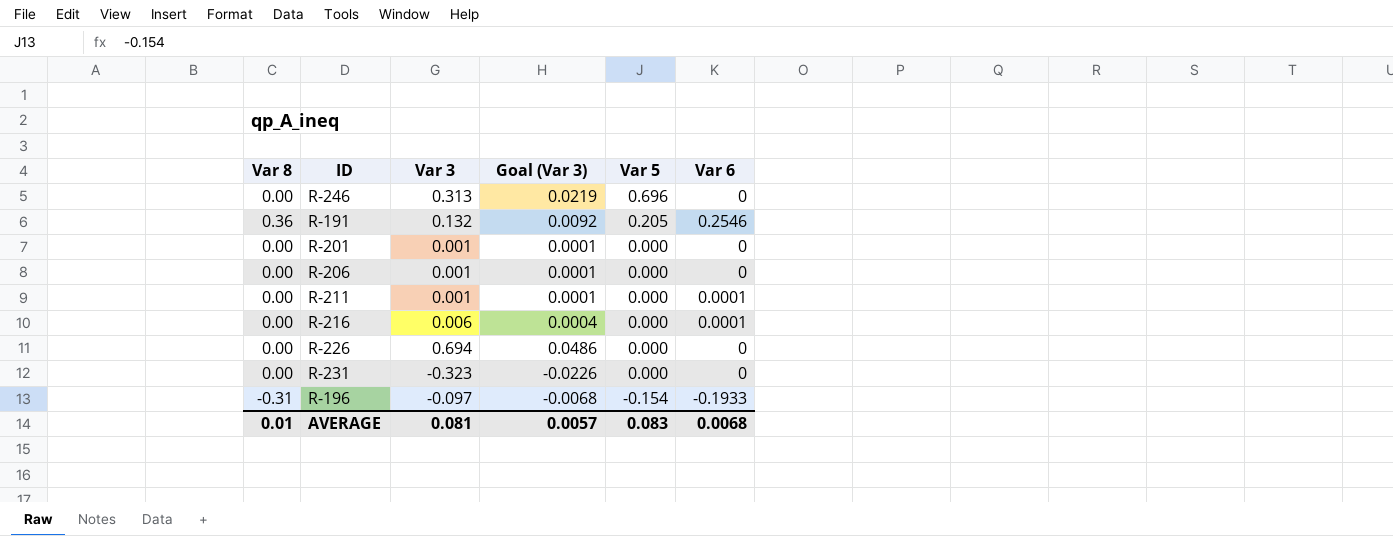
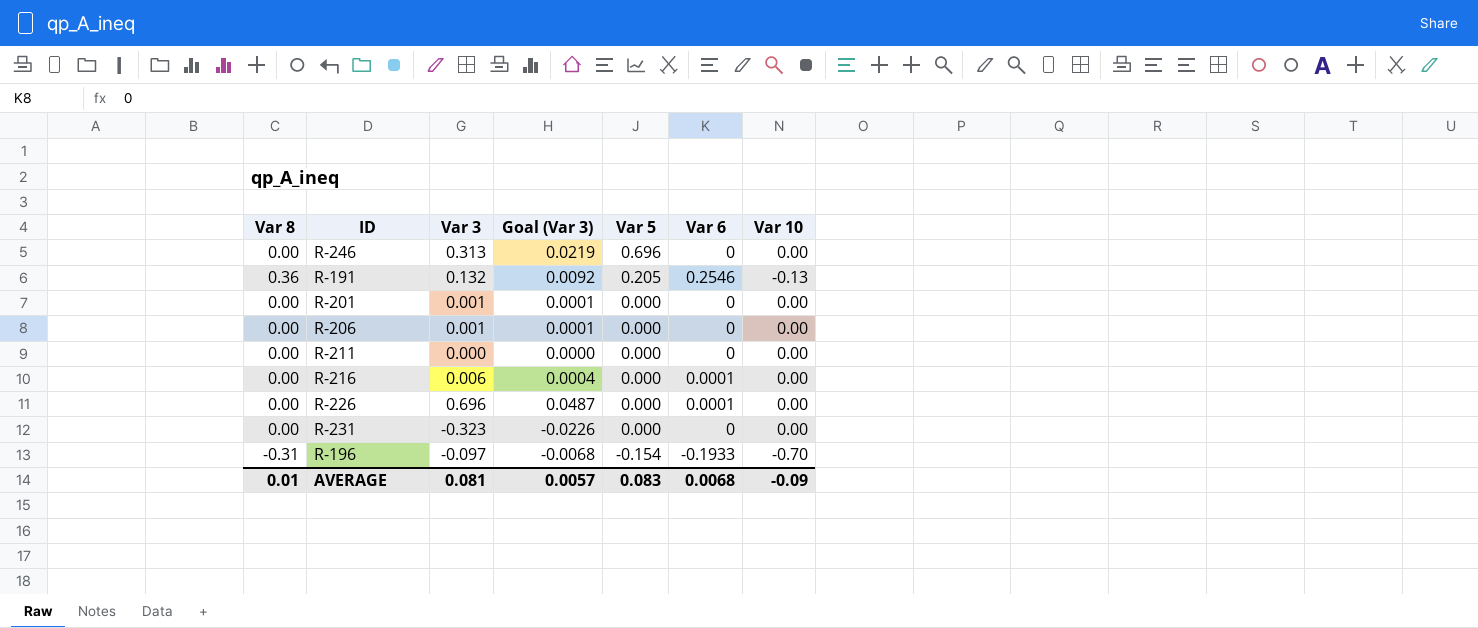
column Var 10 | position: none -> 7
R-211 | Var 3: 0.001 -> 0.000
R-211 | Goal (Var 3): 0.0001 -> 0.0000
R-211 | Var 6: 0.0001 -> 0
R-226 | Var 3: 0.694 -> 0.696
R-226 | Goal (Var 3): 0.0486 -> 0.0487
R-226 | Var 6: 0 -> 0.0001

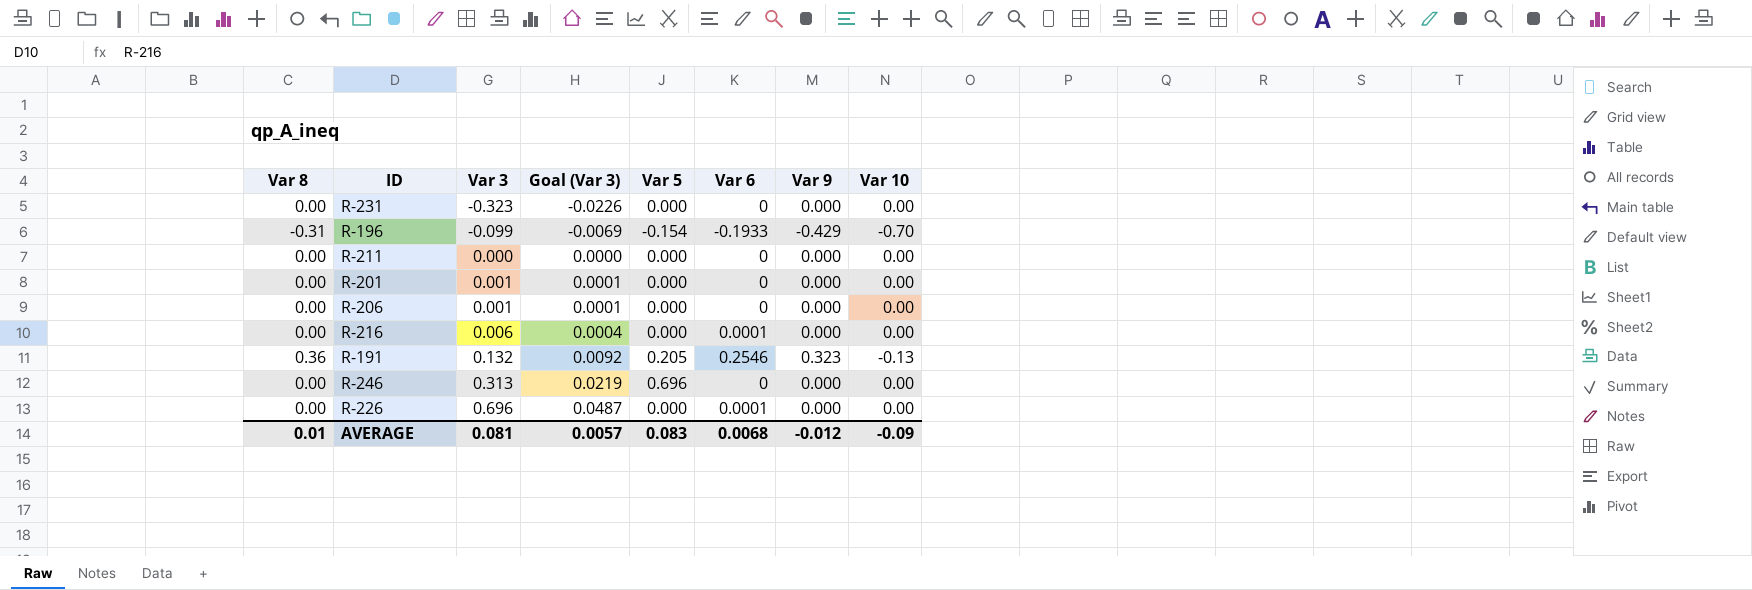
row order: Var 5 descending -> Var 3 ascending
column Var 9 | position: none -> 7
R-196 | Var 3: -0.097 -> -0.099
R-196 | Goal (Var 3): -0.0068 -> -0.0069

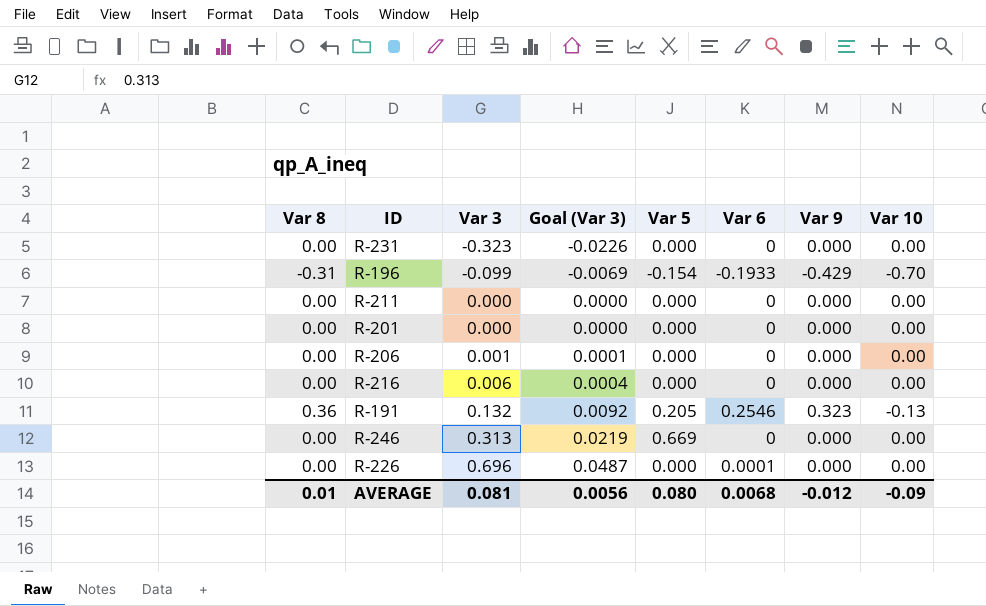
R-201 | Var 3: 0.001 -> 0.000
R-201 | Goal (Var 3): 0.0001 -> 0.0000
R-216 | Var 6: 0.0001 -> 0
R-246 | Var 5: 0.696 -> 0.669
AVERAGE | Goal (Var 3): 0.0057 -> 0.0056
AVERAGE | Var 5: 0.083 -> 0.080

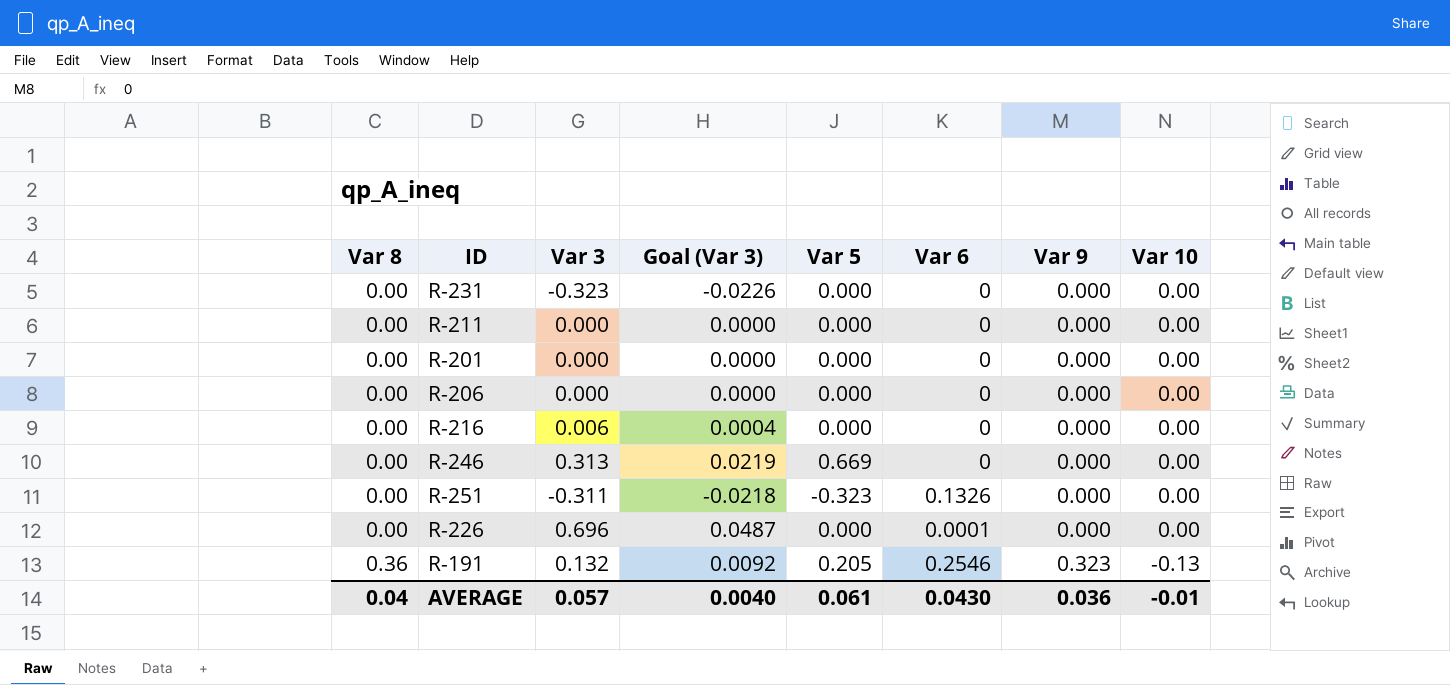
row order: Var 3 ascending -> Var 8 ascending
row R-196: -0.31 | -0.099 | -0.0069 | -0.154 | -0.1933 | -0.429 | -0.70 -> none
R-206 | Var 3: 0.001 -> 0.000
R-206 | Goal (Var 3): 0.0001 -> 0.0000
row R-251: none -> 0.00 | -0.311 | -0.0218 | -0.323 | 0.1326 | 0.000 | 0.00
AVERAGE | Var 8: 0.01 -> 0.04
AVERAGE | Var 3: 0.081 -> 0.057
AVERAGE | Goal (Var 3): 0.0056 -> 0.0040
AVERAGE | Var 5: 0.080 -> 0.061
AVERAGE | Var 6: 0.0068 -> 0.0430
AVERAGE | Var 9: -0.012 -> 0.036
AVERAGE | Var 10: -0.09 -> -0.01

